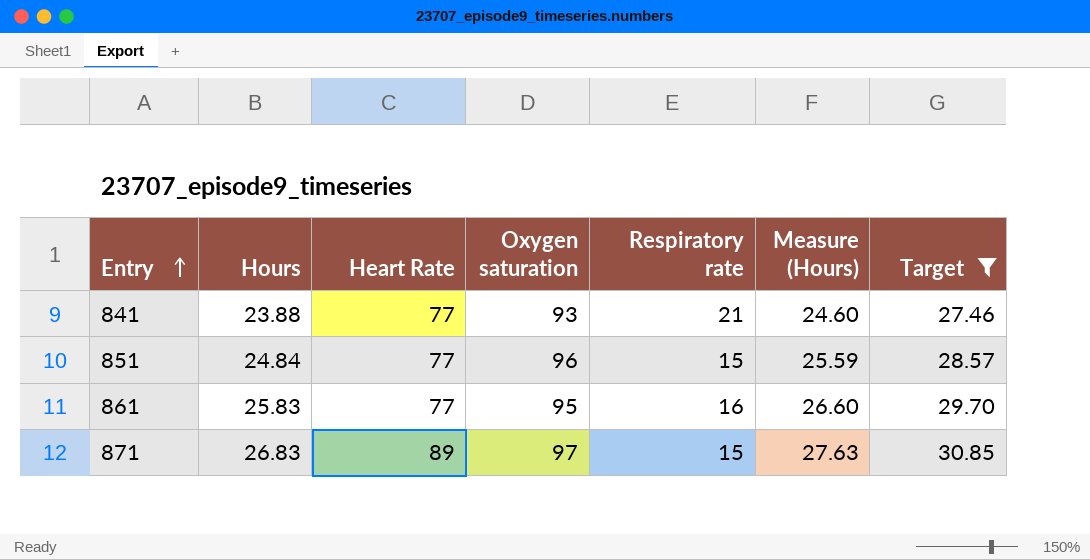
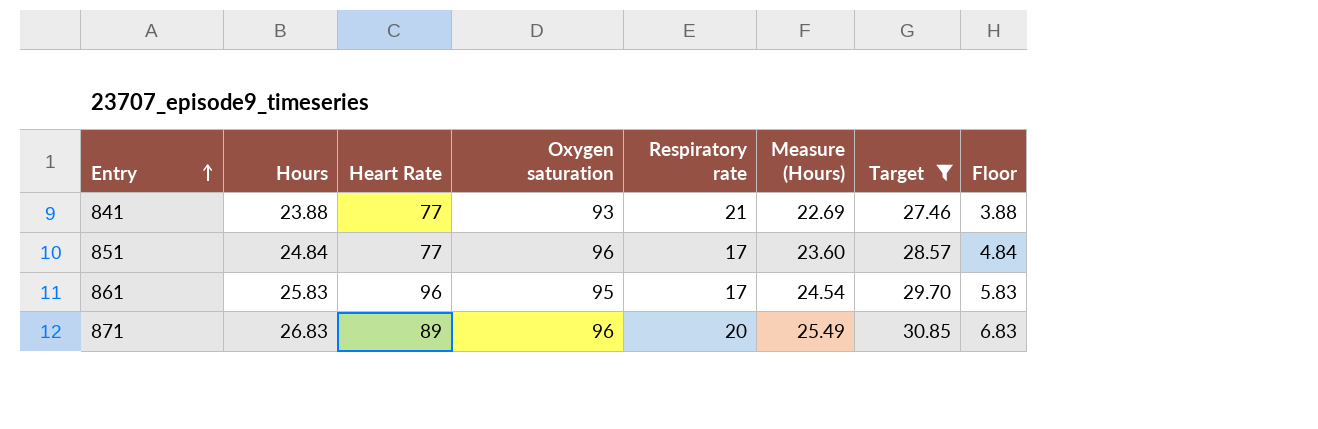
column Measure (Hours) | formula: [Hours] * 1.03 -> [Hours] * 0.95
column Floor | formula: none -> [Hours] - 20
851 | Respiratory rate: 15 -> 17
861 | Heart Rate: 77 -> 96
861 | Respiratory rate: 16 -> 17
871 | Oxygen saturation: 97 -> 96
871 | Respiratory rate: 15 -> 20

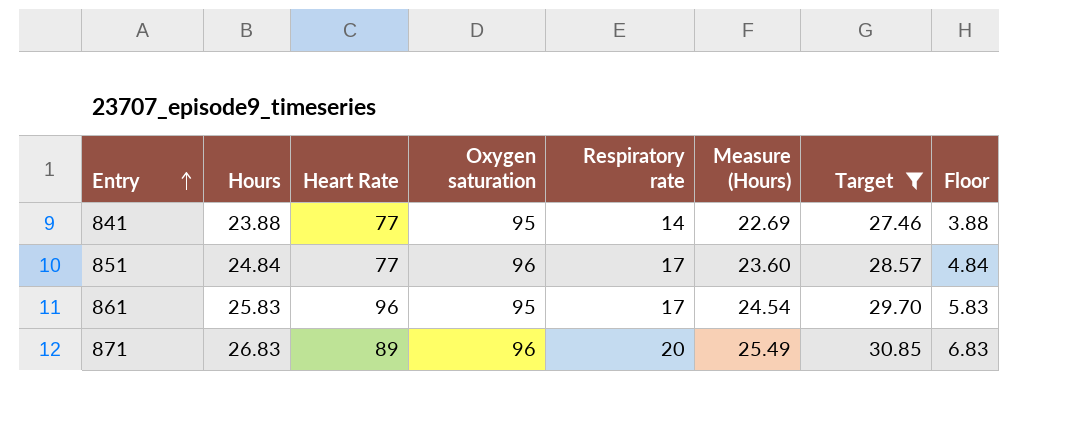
841 | Oxygen saturation: 93 -> 95
841 | Respiratory rate: 21 -> 14

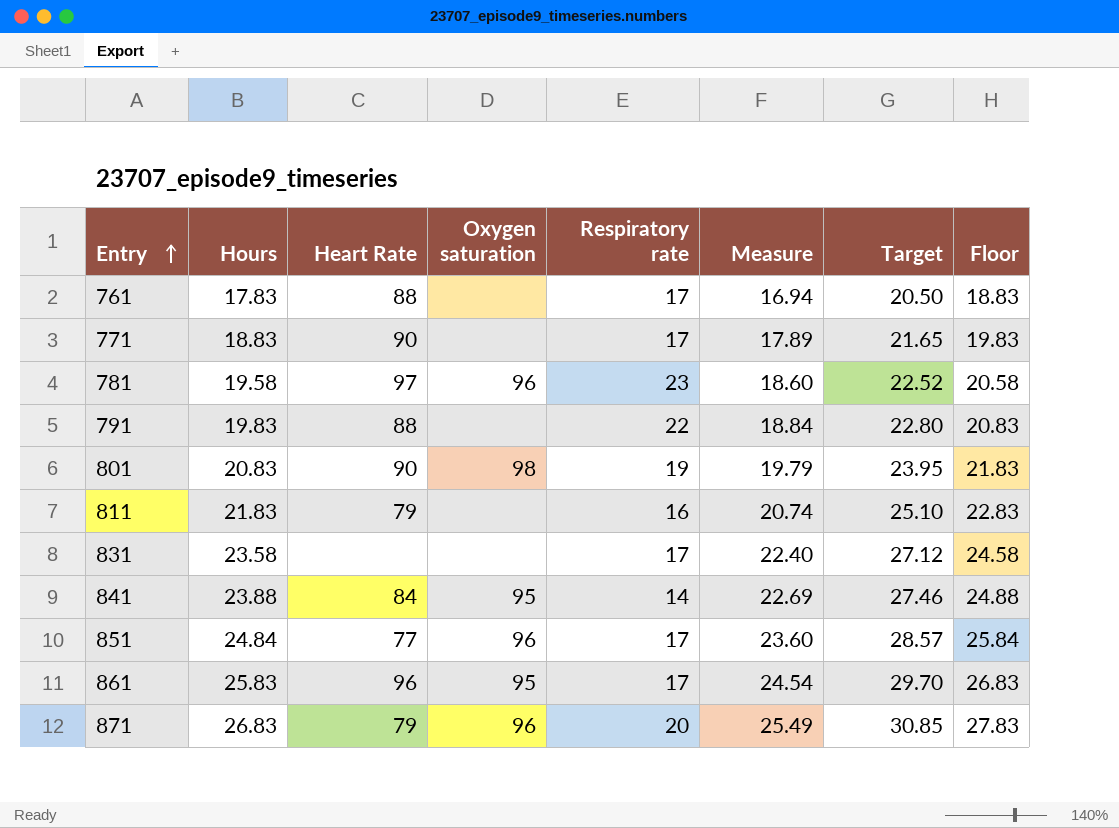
filter: Target >= 27.46 -> none
column name: Measure (Hours) -> Measure
column Floor | formula: [Hours] - 20 -> [Hours] + 1
841 | Heart Rate: 77 -> 84
871 | Heart Rate: 89 -> 79

